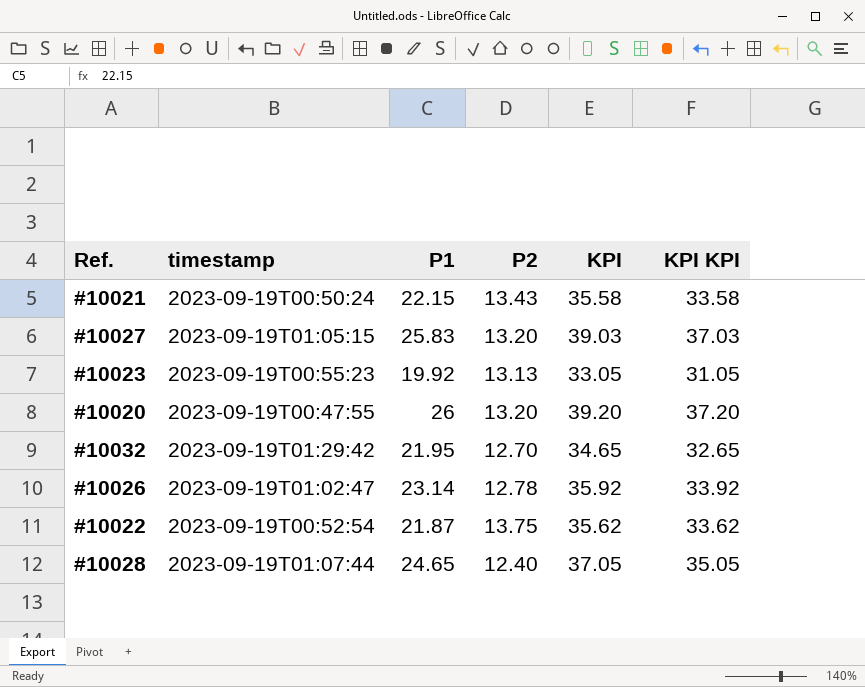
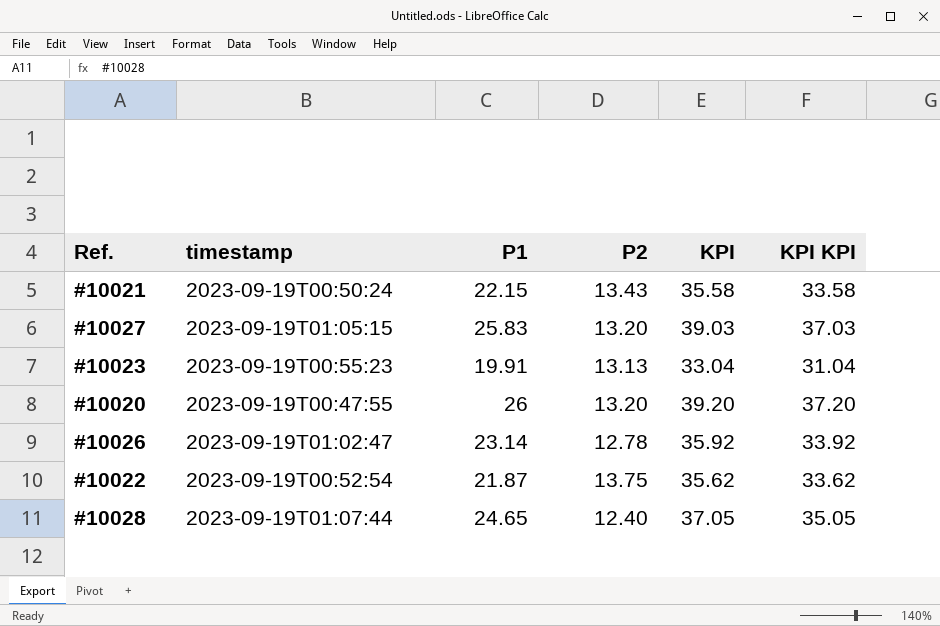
row #10032: 2023-09-19T01:29:42 | 21.95 | 12.70 | 34.65 | 32.65 -> none
#10023 | P1: 19.92 -> 19.91
#10023 | KPI: 33.05 -> 33.04
#10023 | KPI KPI: 31.05 -> 31.04

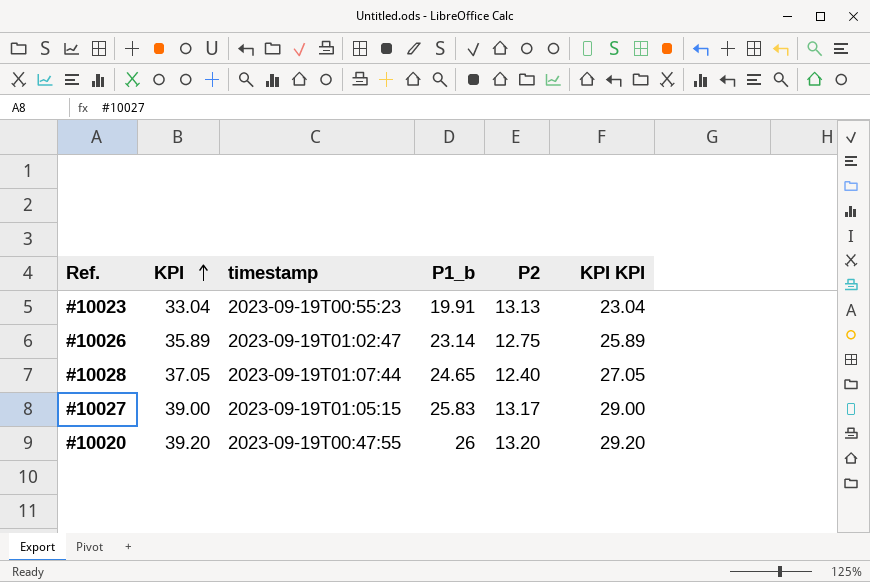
row order: none -> KPI ascending
column KPI | position: 5 -> 2
column name: P1 -> P1_b
column KPI KPI | formula: [KPI] - 2 -> [KPI] - 10
row #10021: 2023-09-19T00:50:24 | 22.15 | 13.43 | 35.58 | 33.58 -> none
row #10022: 2023-09-19T00:52:54 | 21.87 | 13.75 | 35.62 | 33.62 -> none
#10026 | KPI: 35.92 -> 35.89
#10026 | P2: 12.78 -> 12.75
#10027 | KPI: 39.03 -> 39.00
#10027 | P2: 13.20 -> 13.17

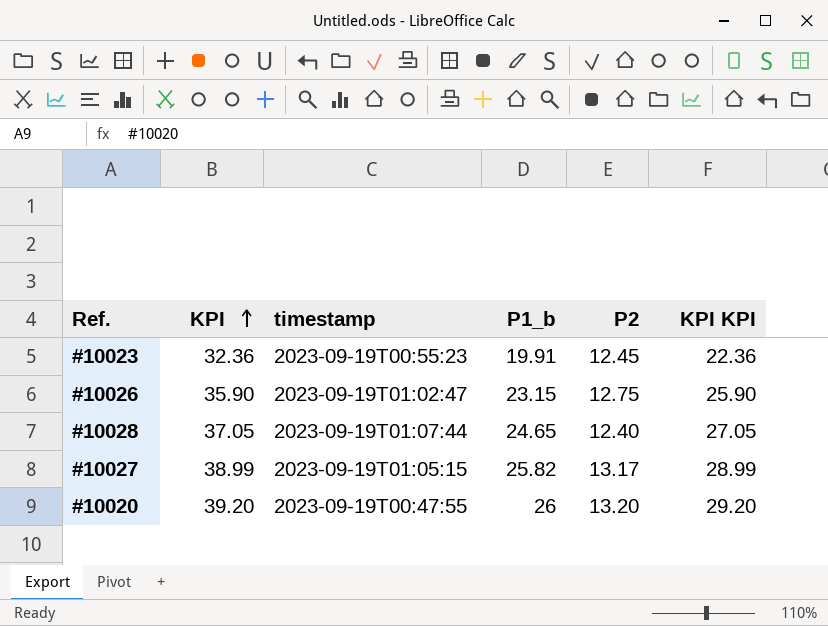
#10023 | KPI: 33.04 -> 32.36
#10023 | P2: 13.13 -> 12.45
#10023 | KPI KPI: 23.04 -> 22.36
#10026 | KPI: 35.89 -> 35.90
#10026 | P1_b: 23.14 -> 23.15
#10026 | KPI KPI: 25.89 -> 25.90
#10027 | KPI: 39.00 -> 38.99
#10027 | P1_b: 25.83 -> 25.82
#10027 | KPI KPI: 29.00 -> 28.99

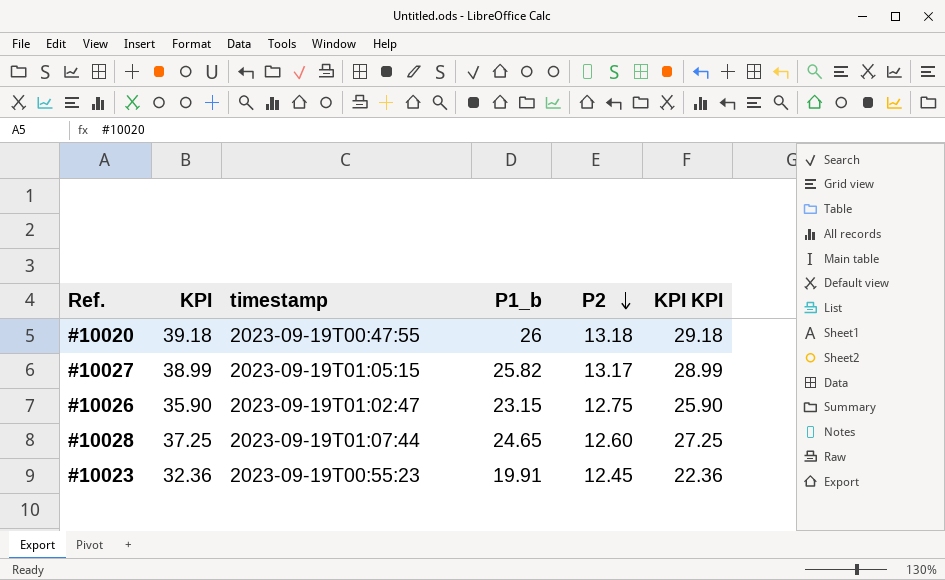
row order: KPI ascending -> P2 descending
#10020 | KPI: 39.20 -> 39.18
#10020 | P2: 13.20 -> 13.18
#10020 | KPI KPI: 29.20 -> 29.18
#10028 | KPI: 37.05 -> 37.25
#10028 | P2: 12.40 -> 12.60
#10028 | KPI KPI: 27.05 -> 27.25

